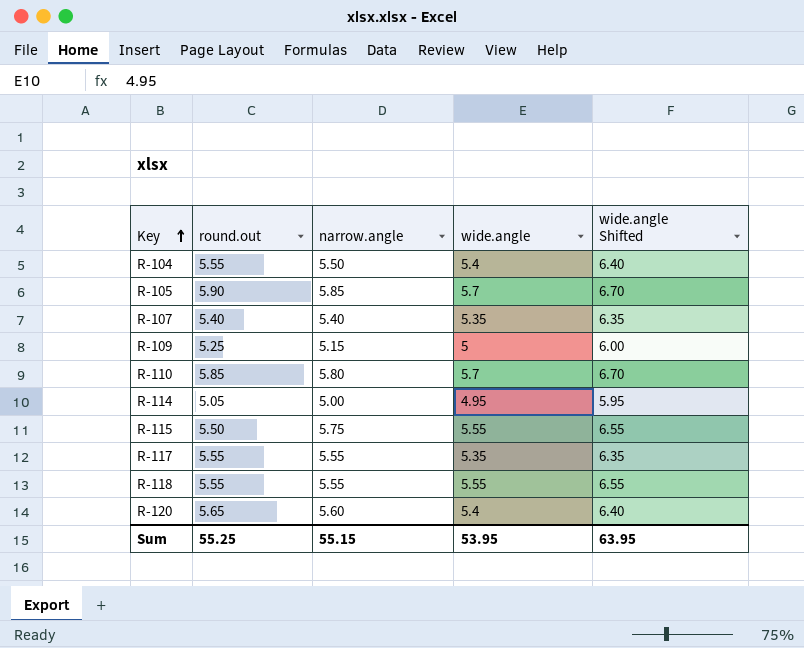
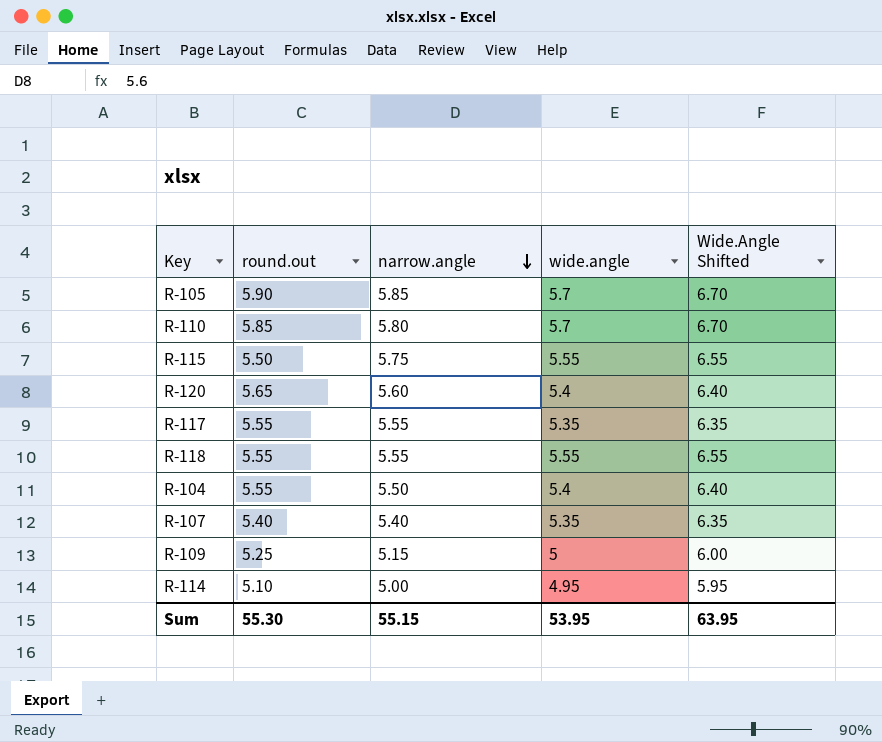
row order: Key ascending -> narrow.angle descending
column name: wide.angle Shifted -> Wide.Angle Shifted
R-114 | round.out: 5.05 -> 5.10
Sum | round.out: 55.25 -> 55.30

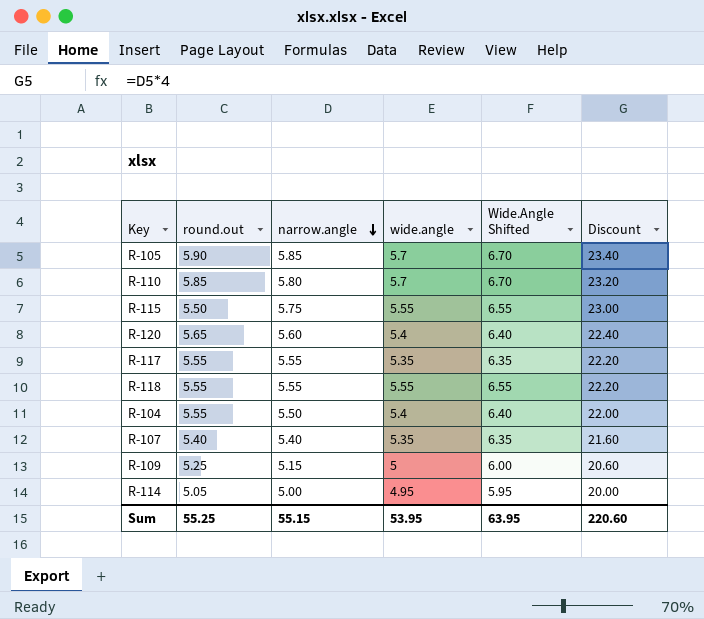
column Discount | formula: none -> [narrow.angle] * 4
R-114 | round.out: 5.10 -> 5.05
Sum | round.out: 55.30 -> 55.25

